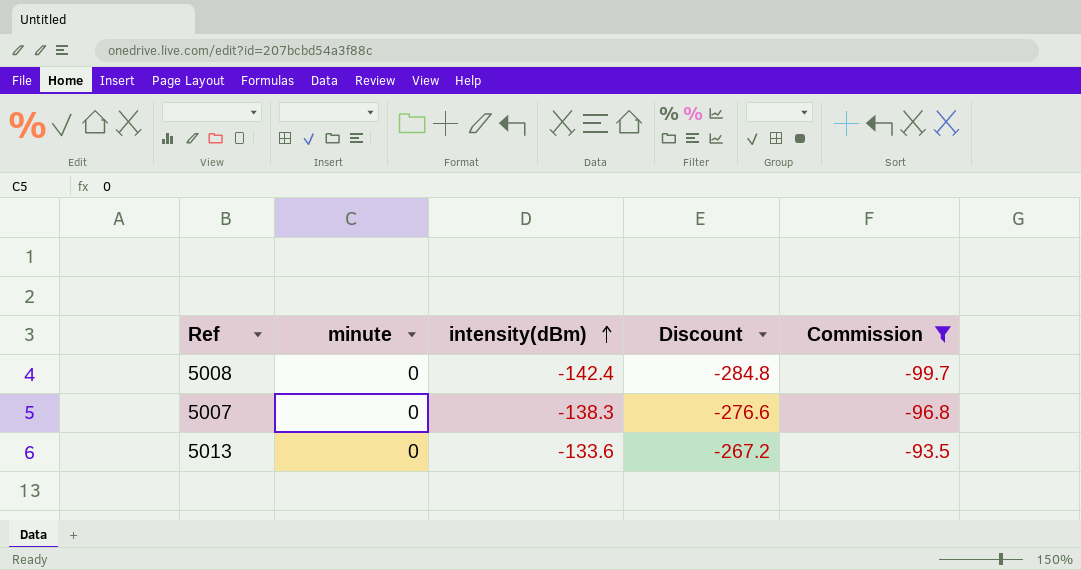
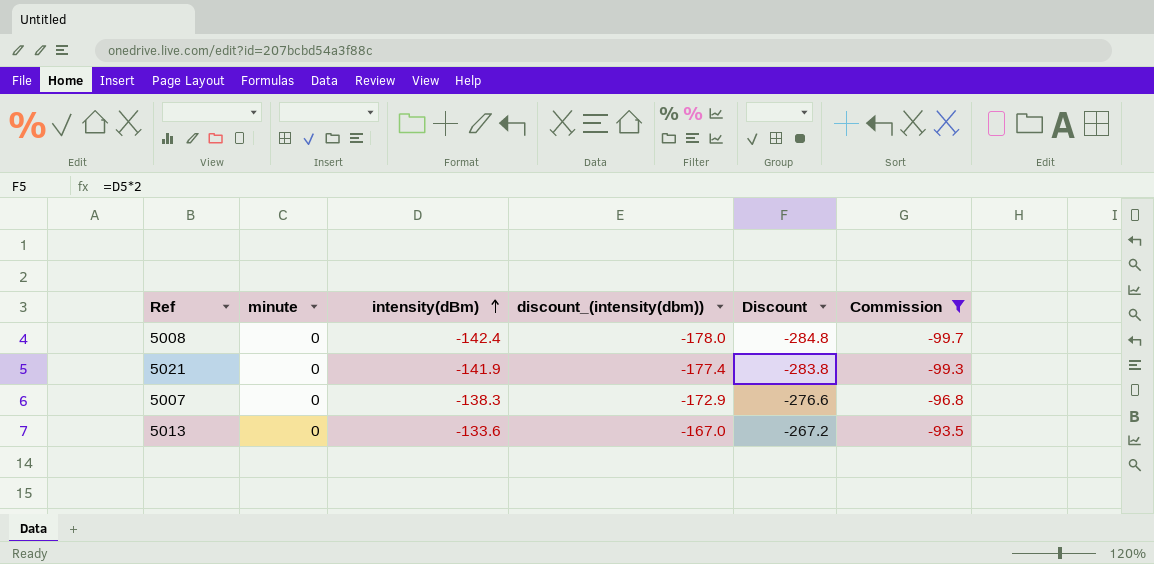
column discount_(intensity(dbm)) | formula: none -> [intensity(dBm)] * 1.25
row 5021: none -> 0 | -141.9 | -177.4 | -283.8 | -99.3

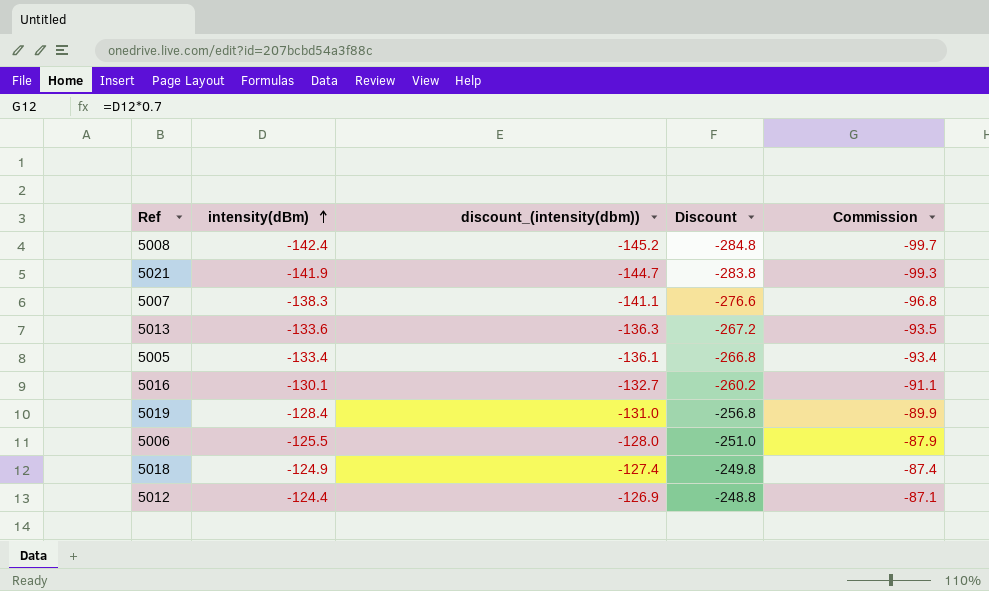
filter: Commission <= -93.5 -> none
column minute | position: 2 -> none
column discount_(intensity(dbm)) | formula: [intensity(dBm)] * 1.25 -> [intensity(dBm)] * 1.02

